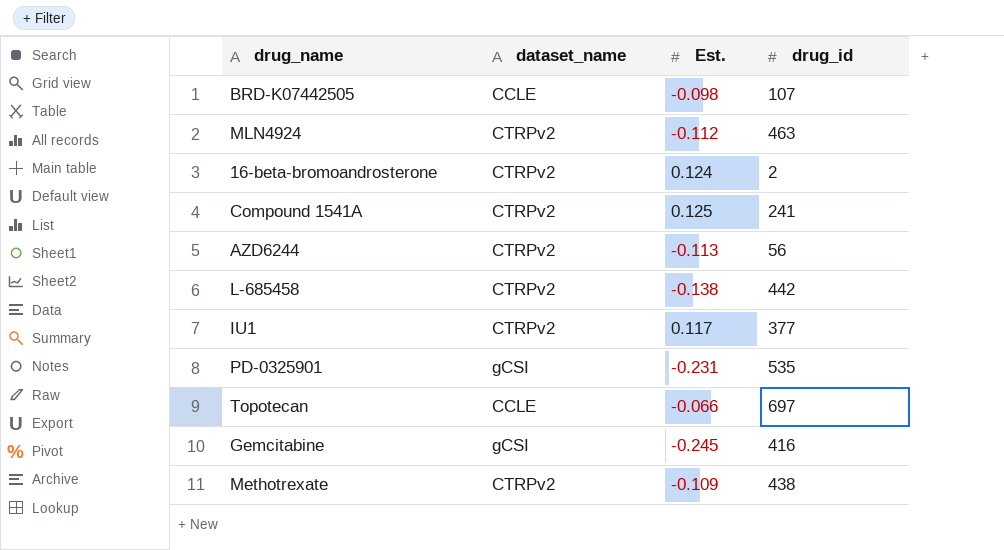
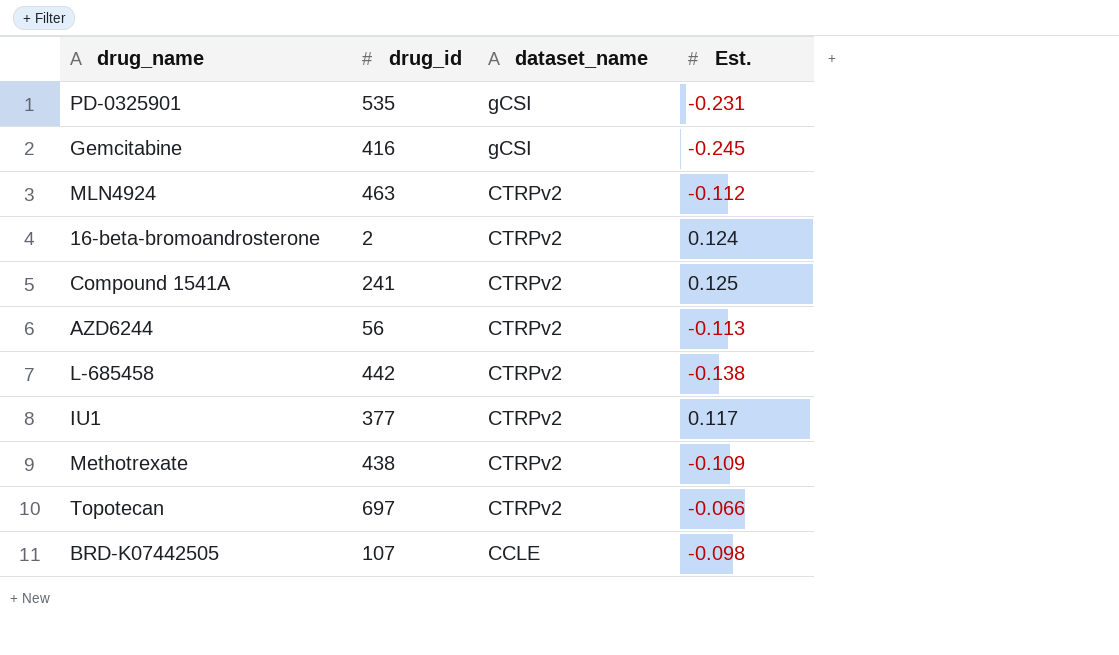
row order: none -> dataset_name descending
column drug_id | position: 4 -> 2
Topotecan | dataset_name: CCLE -> CTRPv2

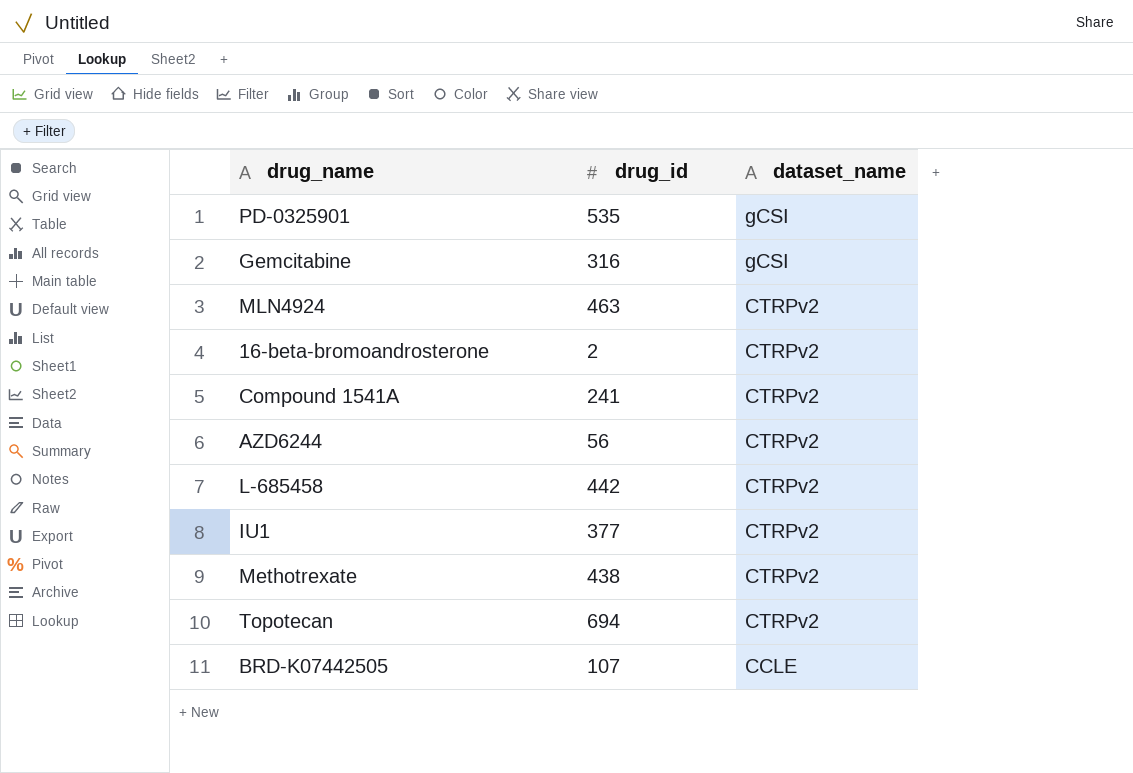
column Est. | position: 4 -> none
Gemcitabine | drug_id: 416 -> 316
Topotecan | drug_id: 697 -> 694

